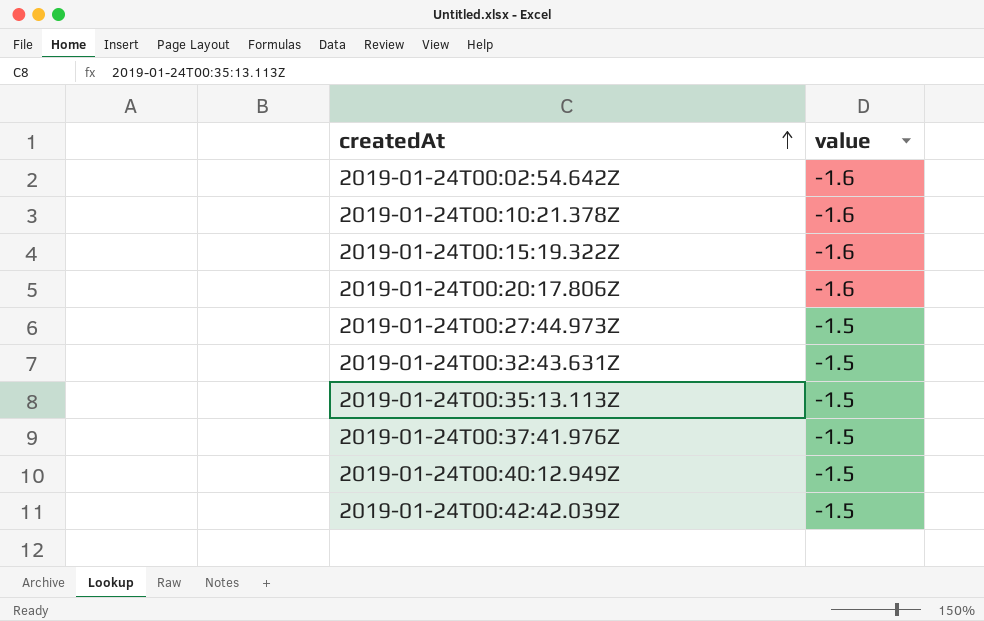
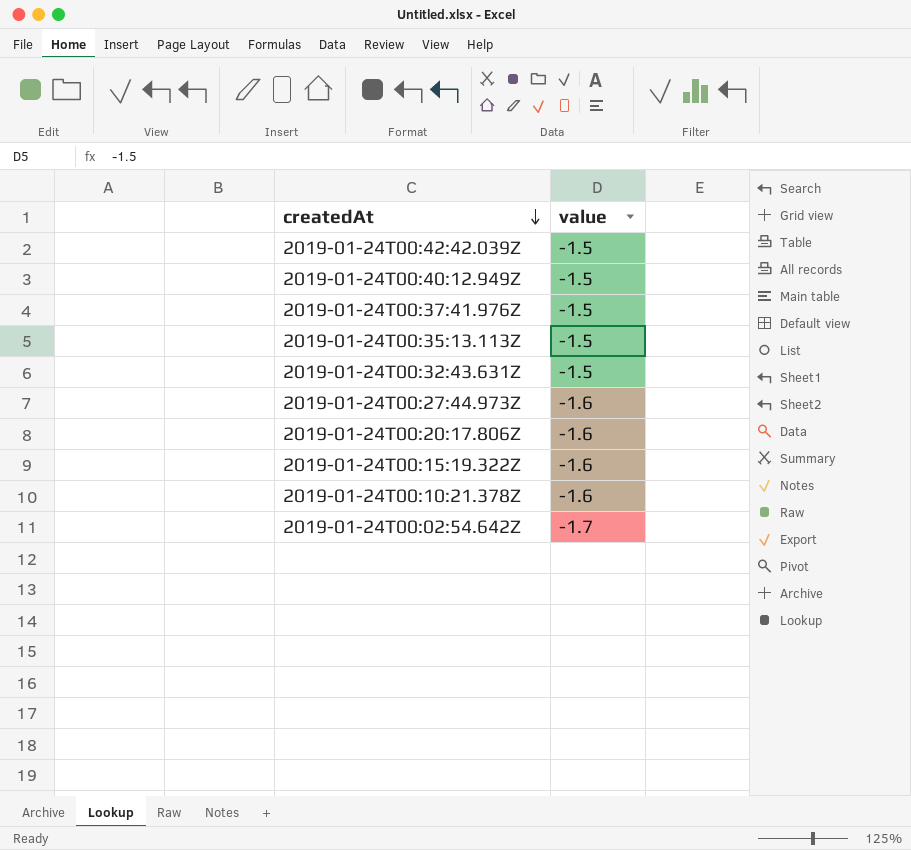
row order: createdAt ascending -> createdAt descending
2019-01-24T00:27:44.973Z | value: -1.5 -> -1.6
2019-01-24T00:02:54.642Z | value: -1.6 -> -1.7

